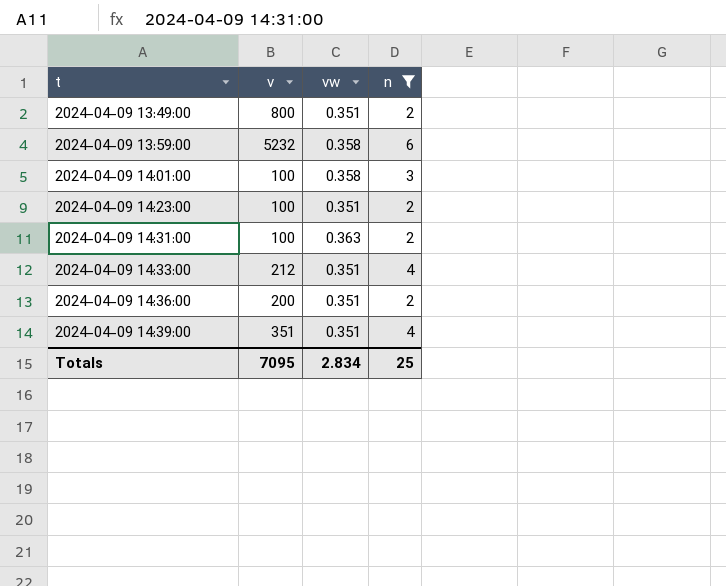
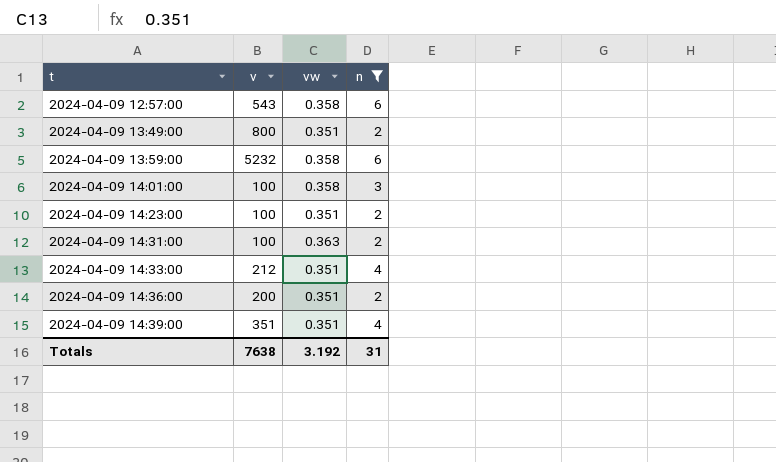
row 2024-04-09 12:57:00: none -> 543 | 0.358 | 6
Totals | v: 7095 -> 7638
Totals | vw: 2.834 -> 3.192
Totals | n: 25 -> 31

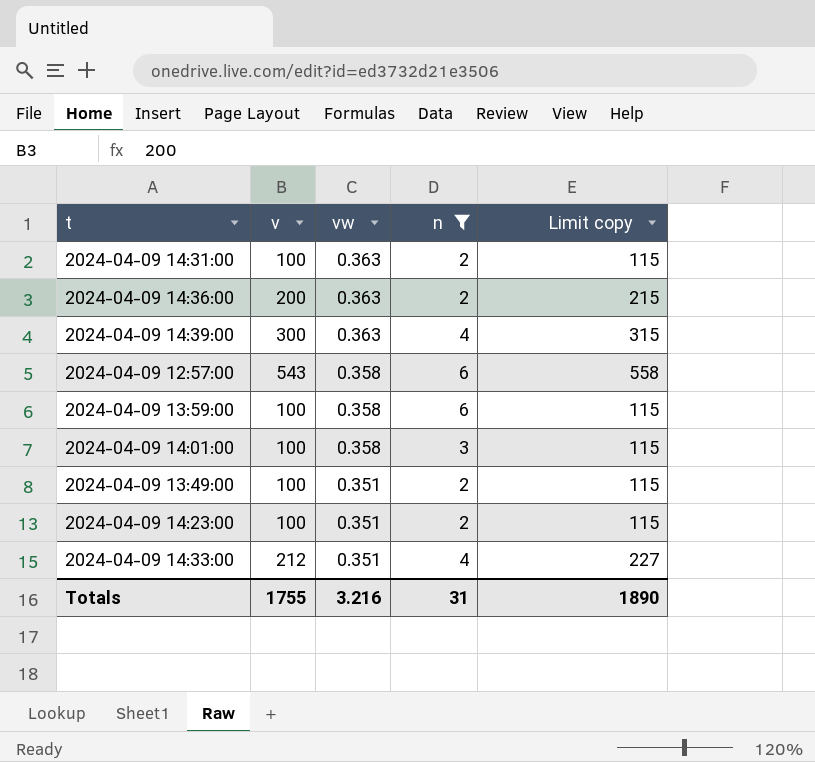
row order: t ascending -> vw descending
column Limit copy | formula: none -> [v] + 15
2024-04-09 14:36:00 | vw: 0.351 -> 0.363
2024-04-09 14:39:00 | v: 351 -> 300
2024-04-09 14:39:00 | vw: 0.351 -> 0.363
2024-04-09 13:59:00 | v: 5232 -> 100
2024-04-09 13:49:00 | v: 800 -> 100
Totals | v: 7638 -> 1755
Totals | vw: 3.192 -> 3.216

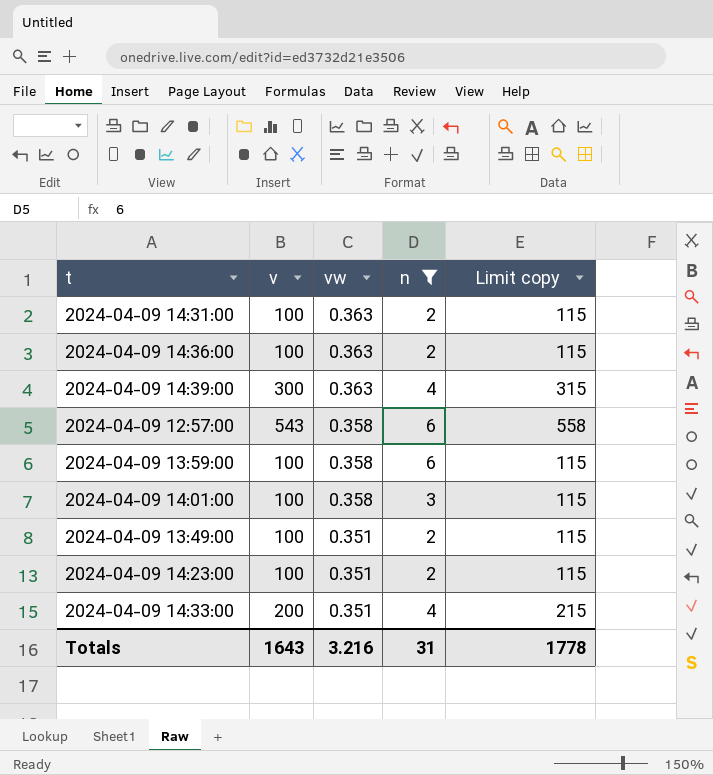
2024-04-09 14:36:00 | v: 200 -> 100
2024-04-09 14:36:00 | Limit copy: 215 -> 115
2024-04-09 14:33:00 | v: 212 -> 200
2024-04-09 14:33:00 | Limit copy: 227 -> 215
Totals | v: 1755 -> 1643
Totals | Limit copy: 1890 -> 1778

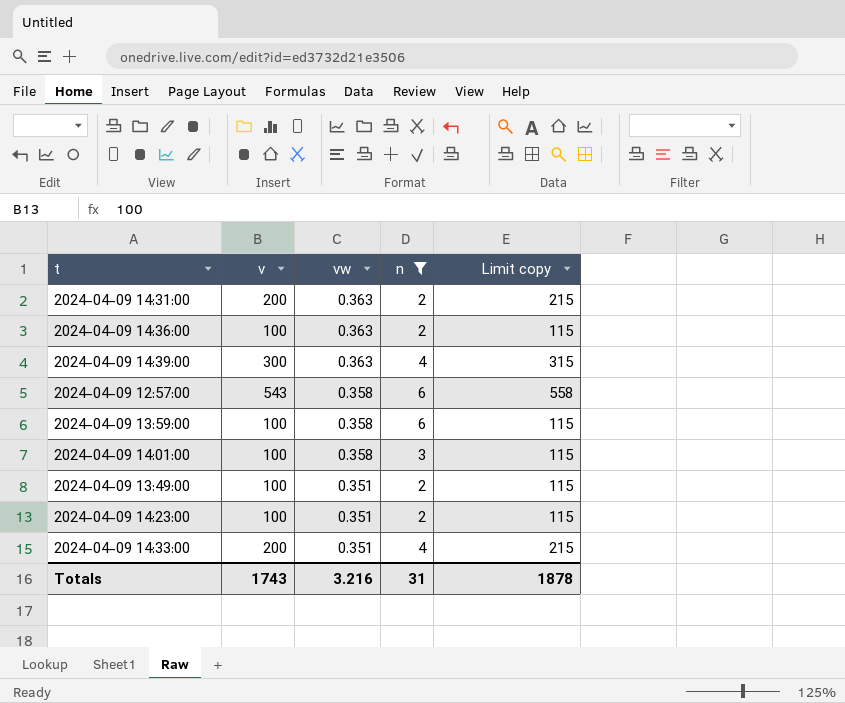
2024-04-09 14:31:00 | v: 100 -> 200
2024-04-09 14:31:00 | Limit copy: 115 -> 215
Totals | v: 1643 -> 1743
Totals | Limit copy: 1778 -> 1878

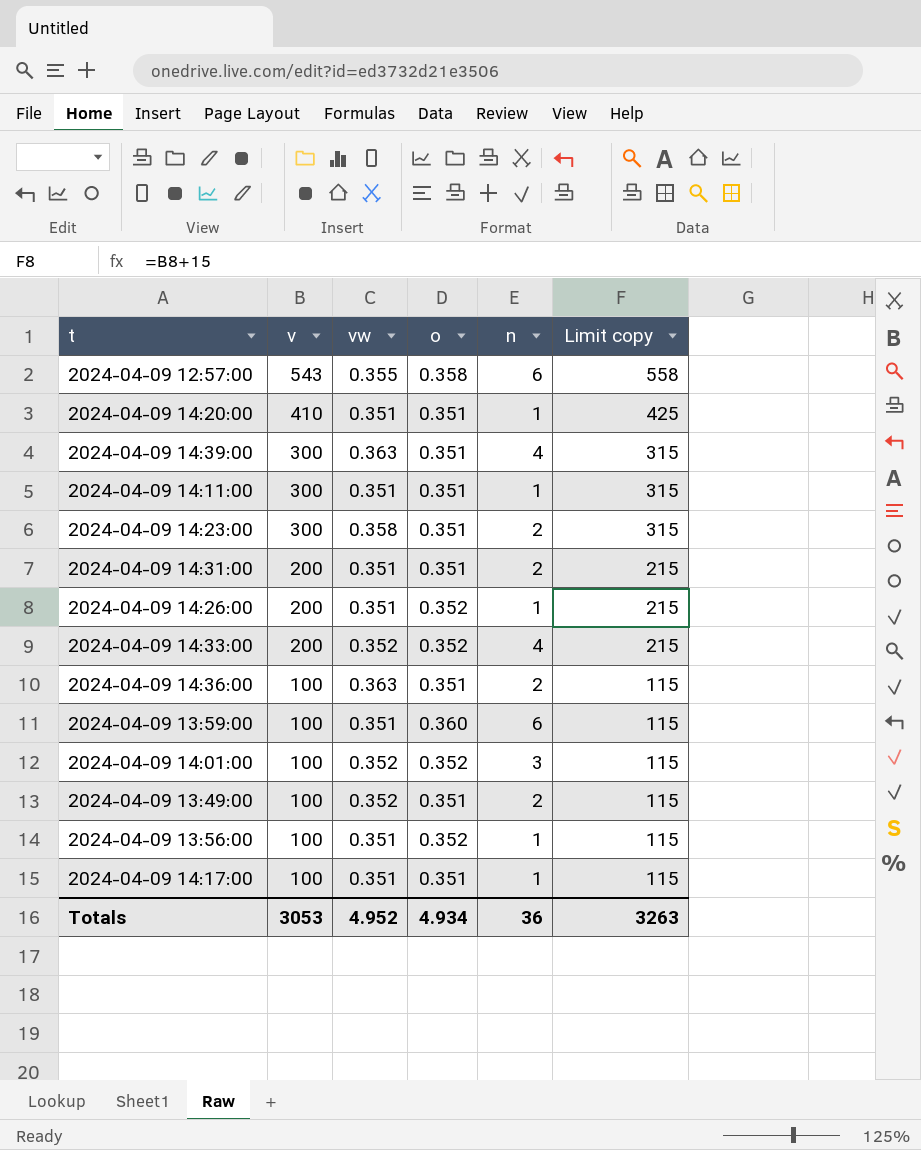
filter: n != 1 -> none
row order: vw descending -> v descending
column o | position: none -> 4
2024-04-09 12:57:00 | vw: 0.358 -> 0.355
2024-04-09 14:23:00 | v: 100 -> 300
2024-04-09 14:23:00 | vw: 0.351 -> 0.358
2024-04-09 14:23:00 | Limit copy: 115 -> 315
2024-04-09 14:31:00 | vw: 0.363 -> 0.351
2024-04-09 14:33:00 | vw: 0.351 -> 0.352
2024-04-09 13:59:00 | vw: 0.358 -> 0.351
2024-04-09 14:01:00 | vw: 0.358 -> 0.352
2024-04-09 13:49:00 | vw: 0.351 -> 0.352
Totals | v: 1743 -> 3053
Totals | vw: 3.216 -> 4.952
Totals | n: 31 -> 36
Totals | Limit copy: 1878 -> 3263

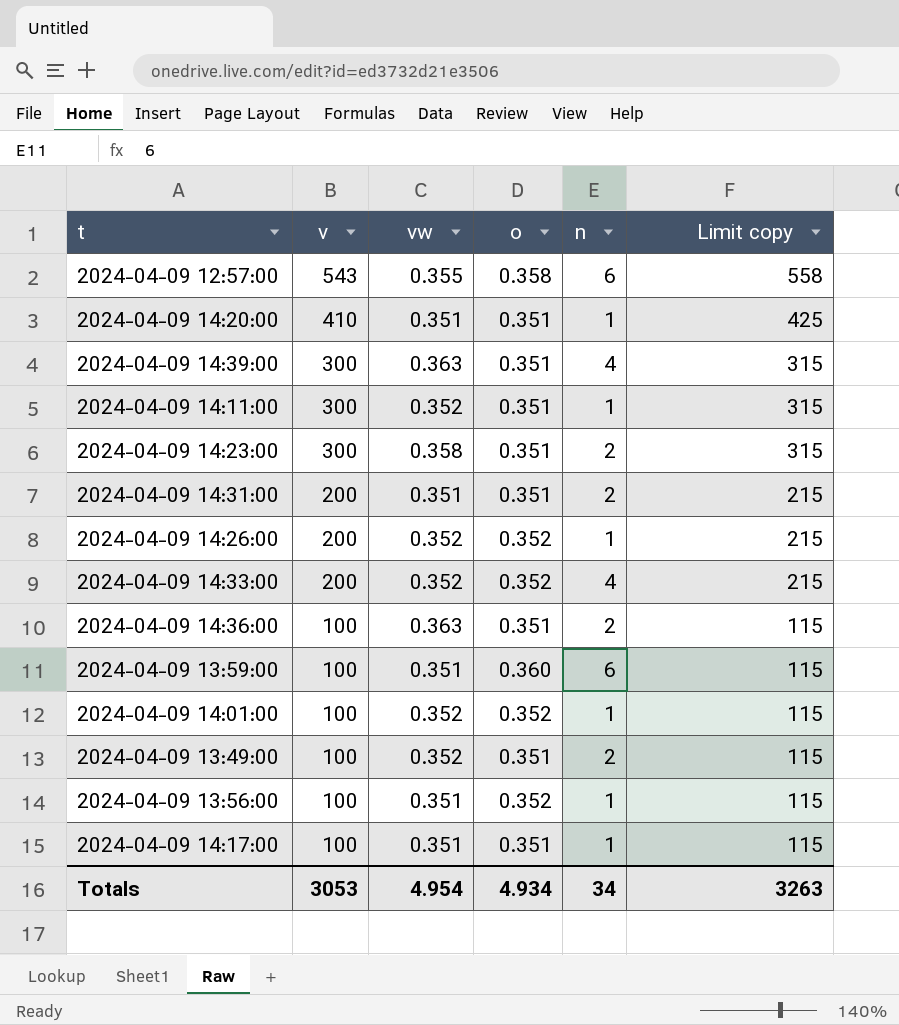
2024-04-09 14:11:00 | vw: 0.351 -> 0.352
2024-04-09 14:26:00 | vw: 0.351 -> 0.352
2024-04-09 14:01:00 | n: 3 -> 1
Totals | vw: 4.952 -> 4.954
Totals | n: 36 -> 34

